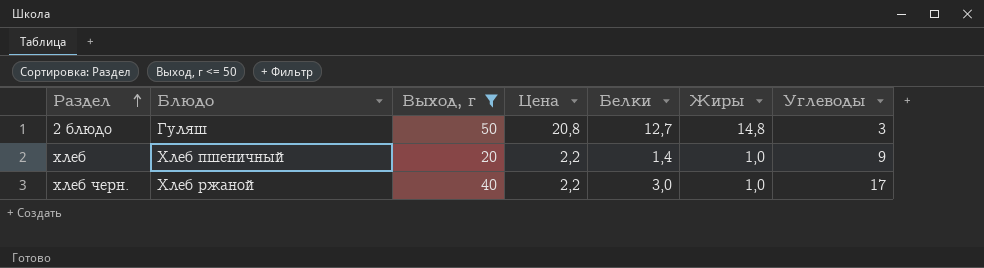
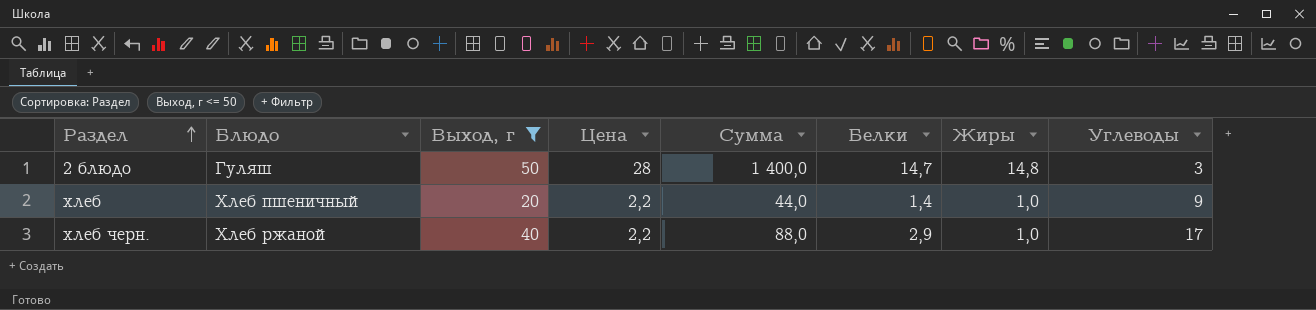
column Сумма | formula: none -> [Выход, г] * [Цена]
2 блюдо | Цена: 20,8 -> 28
2 блюдо | Белки: 12,7 -> 14,7
хлеб черн. | Белки: 3,0 -> 2,9

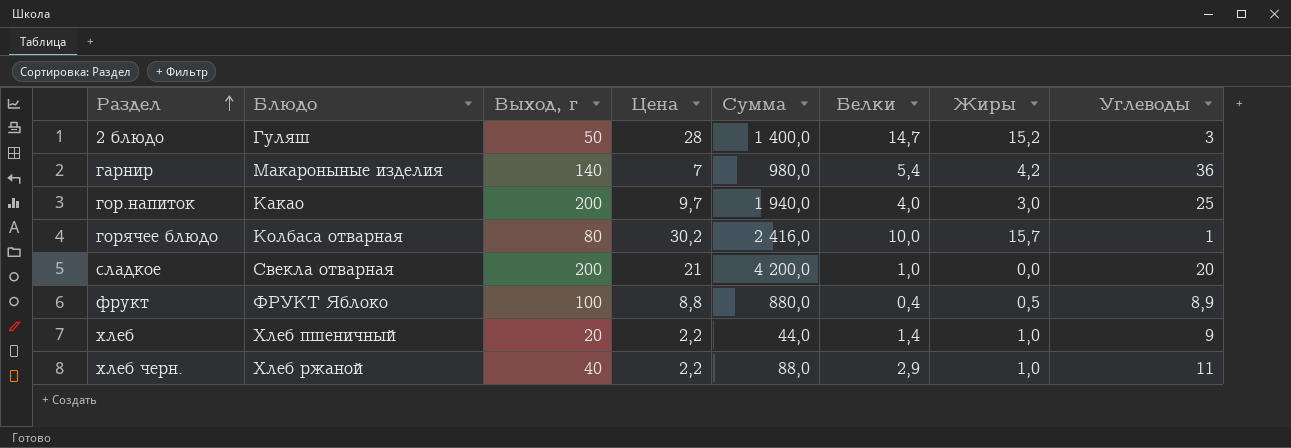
filter: Выход, г <= 50 -> none
2 блюдо | Жиры: 14,8 -> 15,2
хлеб черн. | Углеводы: 17 -> 11

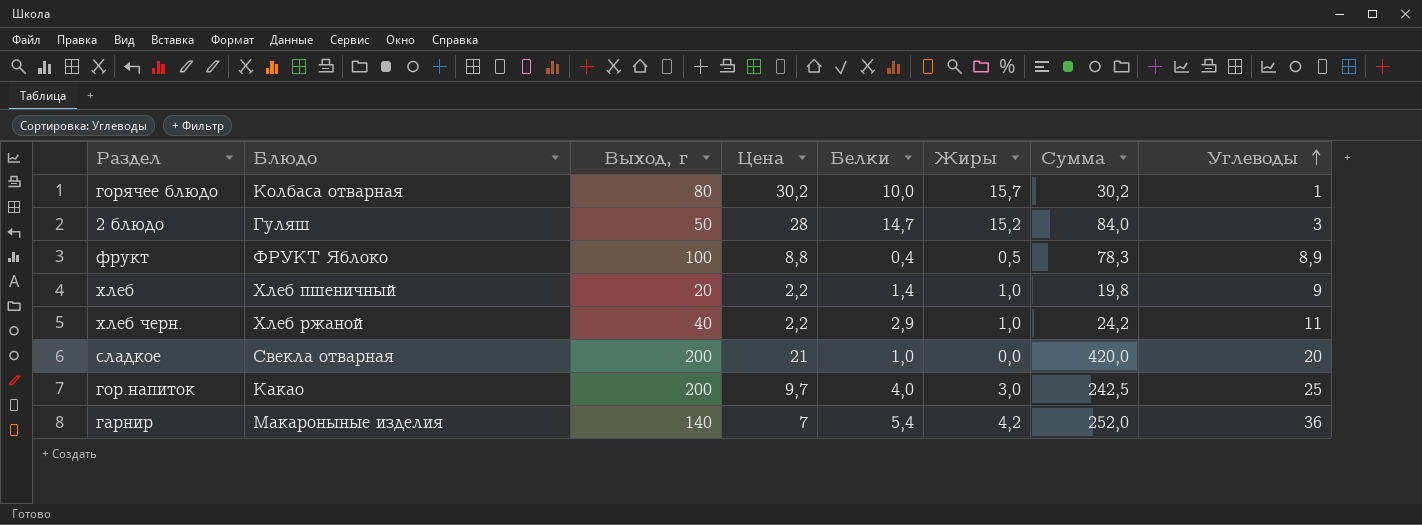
row order: Раздел ascending -> Углеводы ascending
column Сумма | formula: [Выход, г] * [Цена] -> [Цена] * [Углеводы]
column Сумма | position: 5 -> 7

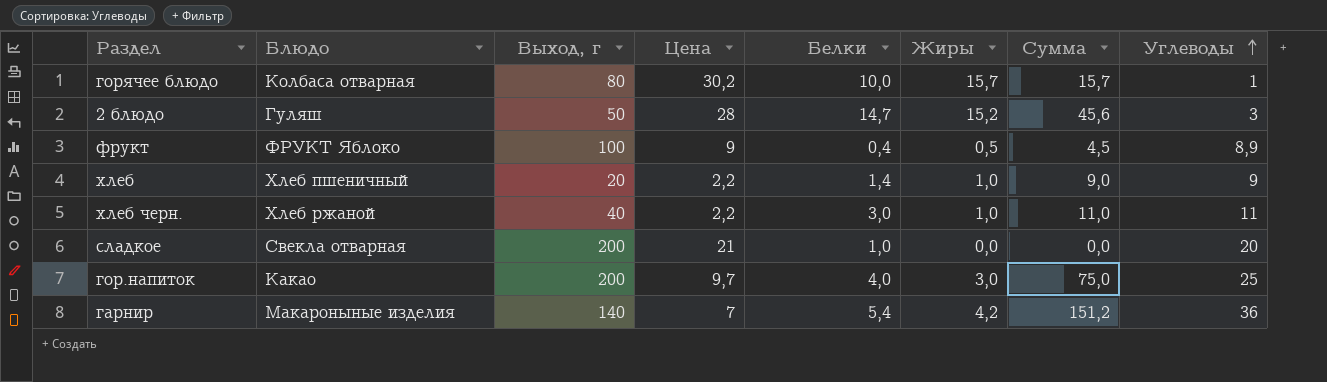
column Сумма | formula: [Цена] * [Углеводы] -> [Жиры] * [Углеводы]
фрукт | Цена: 8,8 -> 9
хлеб черн. | Белки: 2,9 -> 3,0

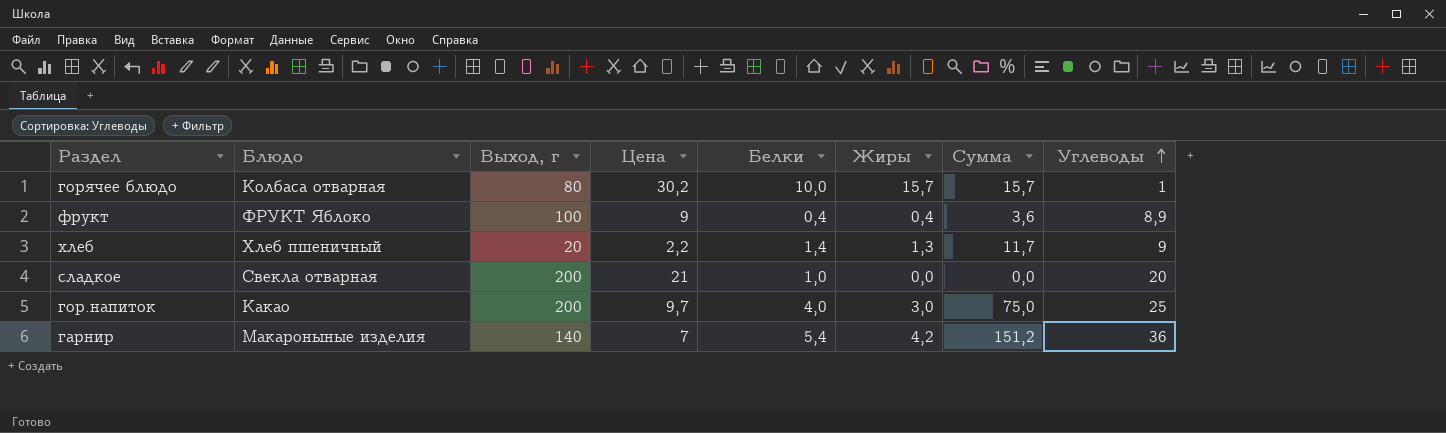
row 2 блюдо: Гуляш | 50 | 28 | 14,7 | 15,2 | 45,6 | 3 -> none
row хлеб черн.: Хлеб ржаной | 40 | 2,2 | 3,0 | 1,0 | 11,0 | 11 -> none
фрукт | Жиры: 0,5 -> 0,4
фрукт | Сумма: 4,5 -> 3,6
хлеб | Жиры: 1,0 -> 1,3
хлеб | Сумма: 9,0 -> 11,7

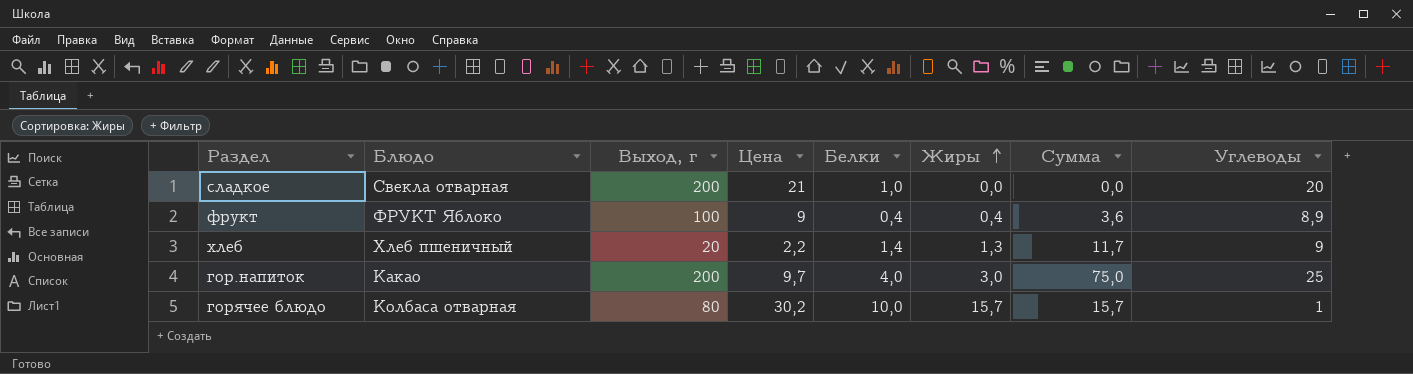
row order: Углеводы ascending -> Жиры ascending
row гарнир: Макароныные изделия | 140 | 7 | 5,4 | 4,2 | 151,2 | 36 -> none

